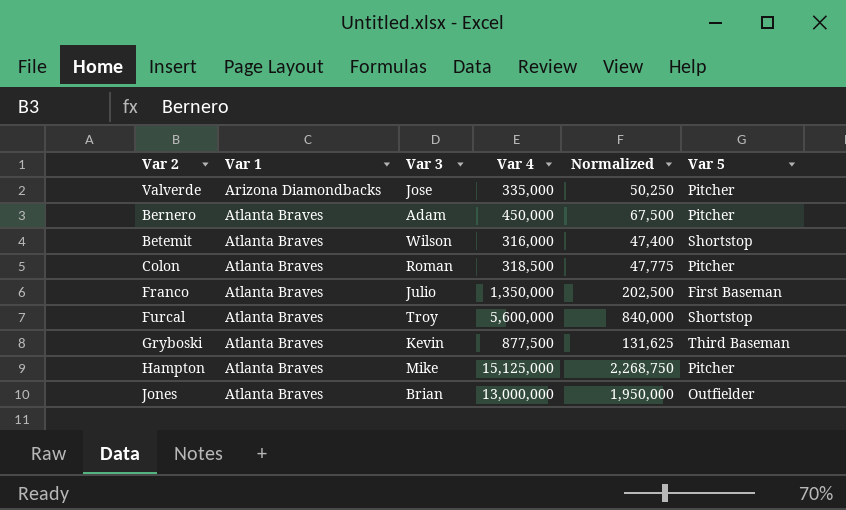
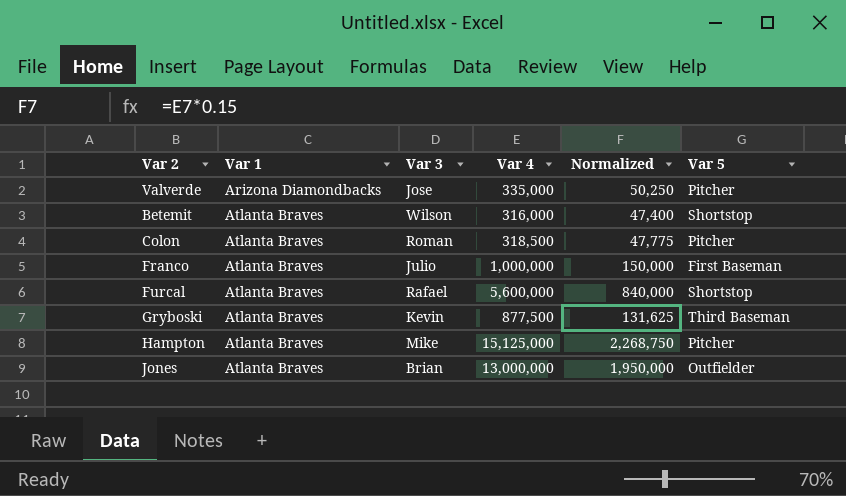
row Bernero: Atlanta Braves | Adam | 450,000 | 67,500 | Pitcher -> none
Franco | Var 4: 1,350,000 -> 1,000,000
Franco | Normalized: 202,500 -> 150,000
Furcal | Var 3: Troy -> Rafael

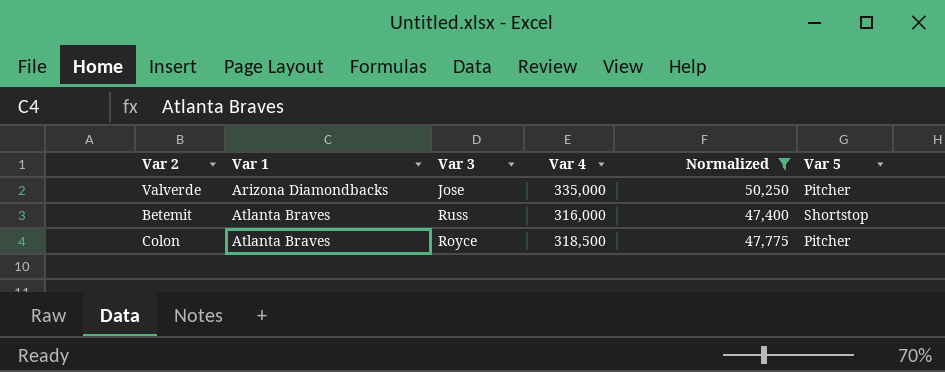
filter: none -> Normalized <= 50,250
Betemit | Var 3: Wilson -> Russ
Colon | Var 3: Roman -> Royce

